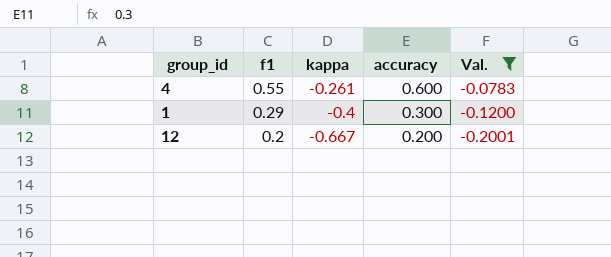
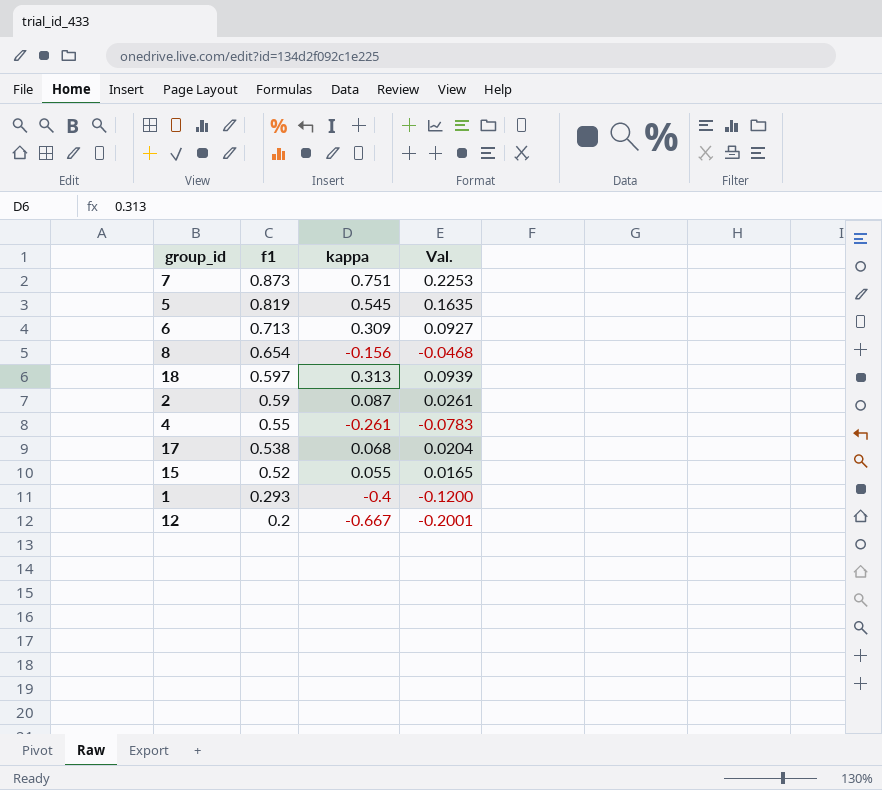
filter: Val. <= -0.0783 -> none
column accuracy | position: 4 -> none
1 | f1: 0.29 -> 0.293

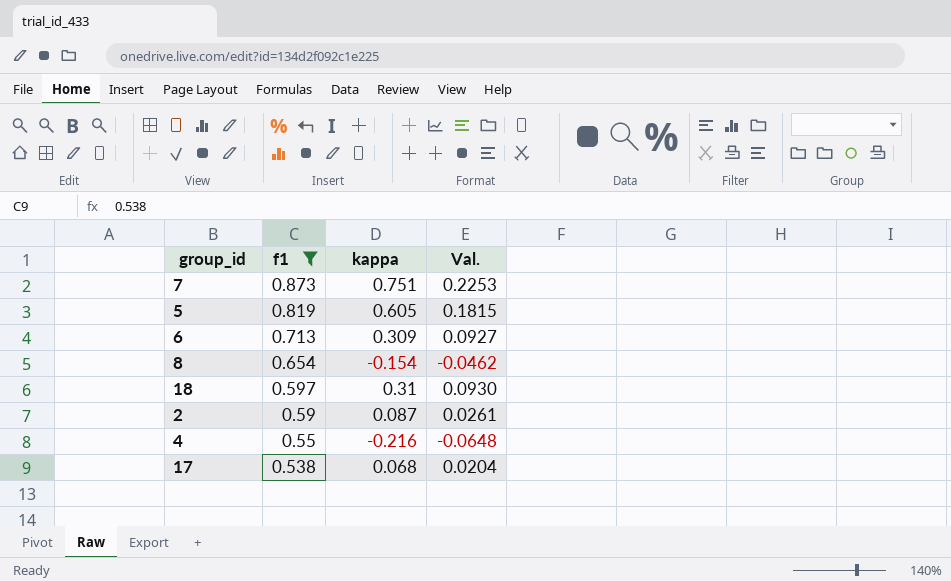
filter: none -> f1 >= 0.538
5 | kappa: 0.545 -> 0.605
5 | Val.: 0.1635 -> 0.1815
8 | kappa: -0.156 -> -0.154
8 | Val.: -0.0468 -> -0.0462
18 | kappa: 0.313 -> 0.31
18 | Val.: 0.0939 -> 0.0930
4 | kappa: -0.261 -> -0.216
4 | Val.: -0.0783 -> -0.0648

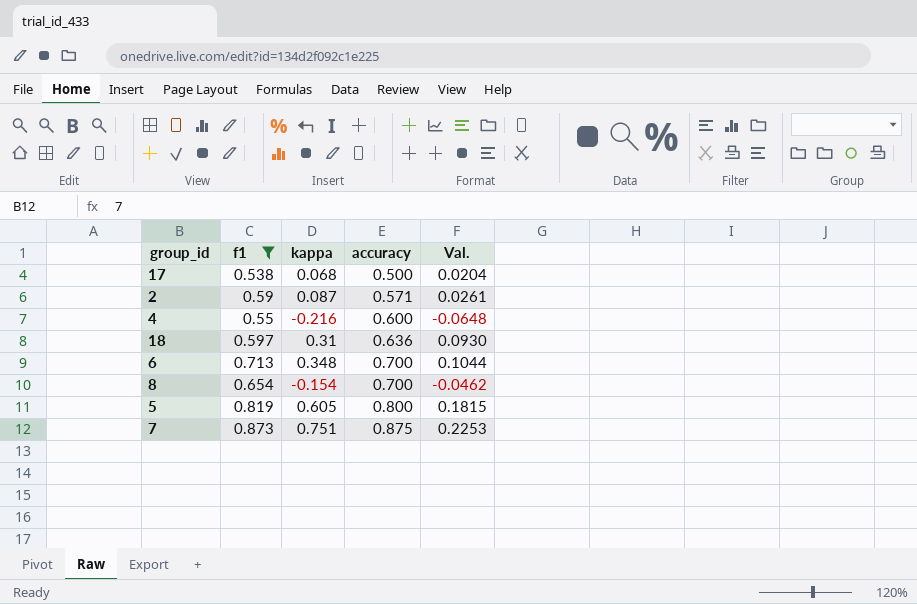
row order: f1 descending -> accuracy ascending
column accuracy | position: none -> 4
6 | kappa: 0.309 -> 0.348
6 | Val.: 0.0927 -> 0.1044

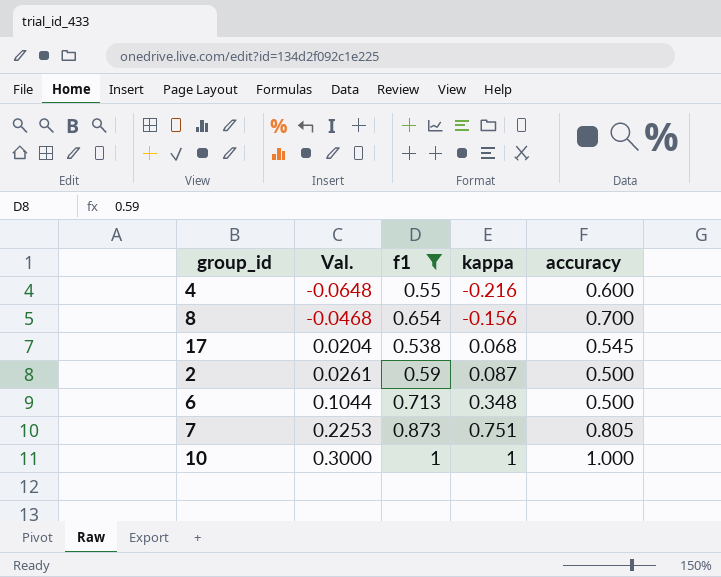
row order: accuracy ascending -> Val. ascending
column Val. | position: 5 -> 2
row 18: 0.597 | 0.31 | 0.636 | 0.0930 -> none
row 5: 0.819 | 0.605 | 0.800 | 0.1815 -> none
8 | Val.: -0.0462 -> -0.0468
8 | kappa: -0.154 -> -0.156
17 | accuracy: 0.500 -> 0.545
2 | accuracy: 0.571 -> 0.500
6 | accuracy: 0.700 -> 0.500
7 | accuracy: 0.875 -> 0.805
row 10: none -> 0.3000 | 1 | 1 | 1.000

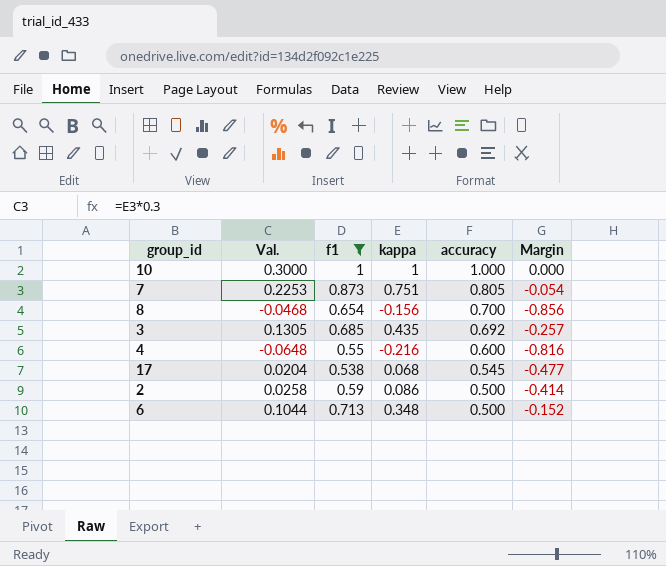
row order: Val. ascending -> accuracy descending
column Margin | formula: none -> [kappa] - [accuracy]
row 3: none -> 0.1305 | 0.685 | 0.435 | 0.692 | -0.257
2 | Val.: 0.0261 -> 0.0258
2 | kappa: 0.087 -> 0.086

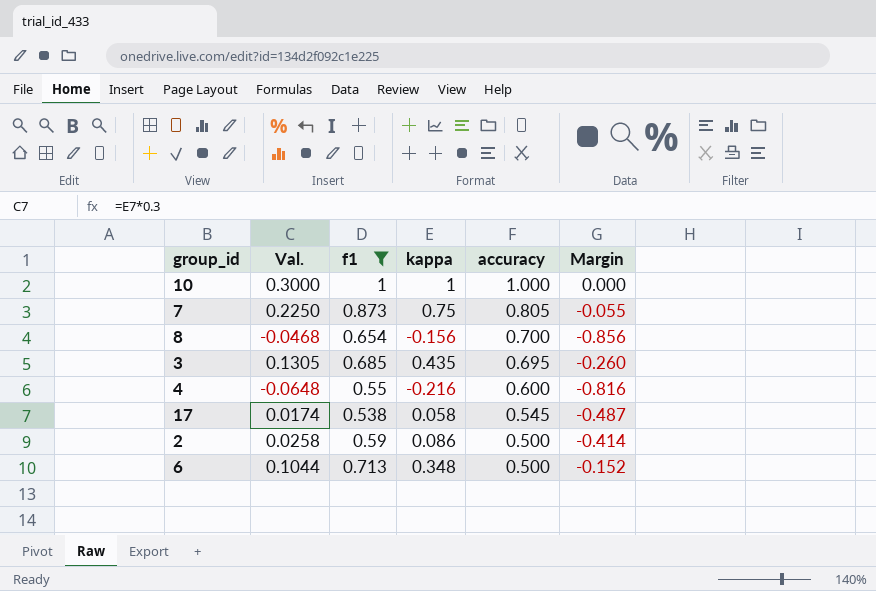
7 | Val.: 0.2253 -> 0.2250
7 | kappa: 0.751 -> 0.75
7 | Margin: -0.054 -> -0.055
3 | accuracy: 0.692 -> 0.695
3 | Margin: -0.257 -> -0.260
17 | Val.: 0.0204 -> 0.0174
17 | kappa: 0.068 -> 0.058
17 | Margin: -0.477 -> -0.487

